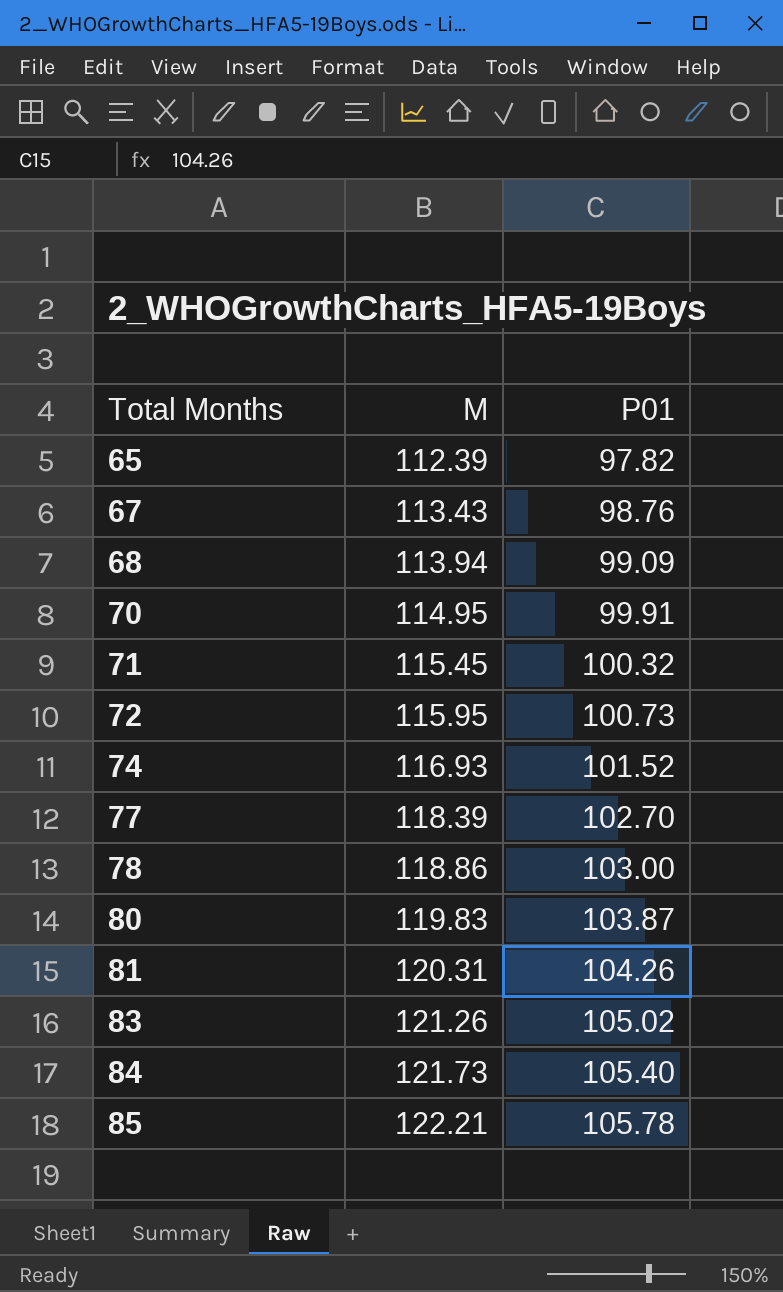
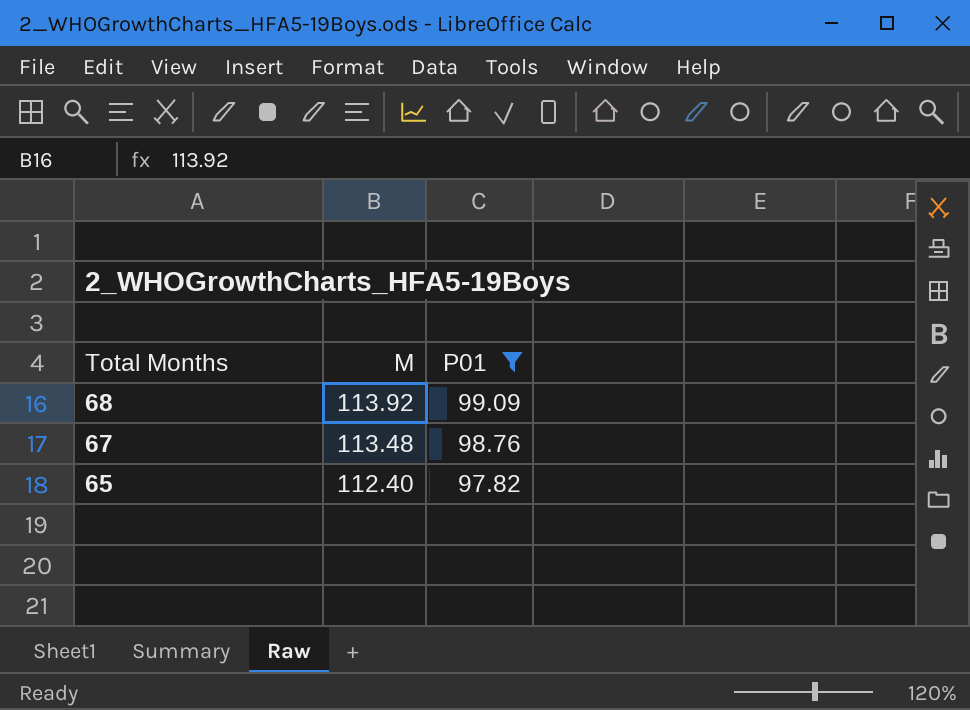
filter: none -> P01 <= 99.09
row order: Total Months ascending -> Total Months descending
68 | M: 113.94 -> 113.92
67 | M: 113.43 -> 113.48
65 | M: 112.39 -> 112.40

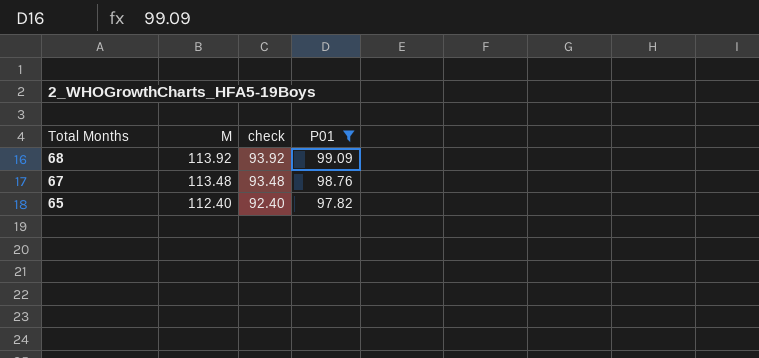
column check | formula: none -> [M] - 20

